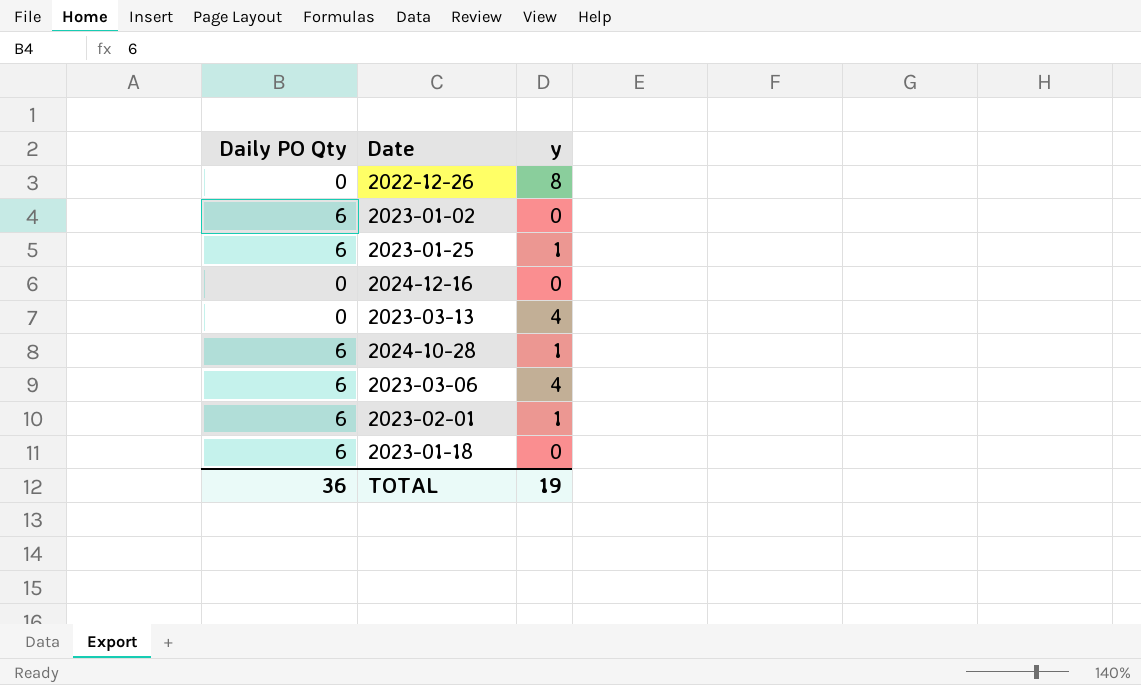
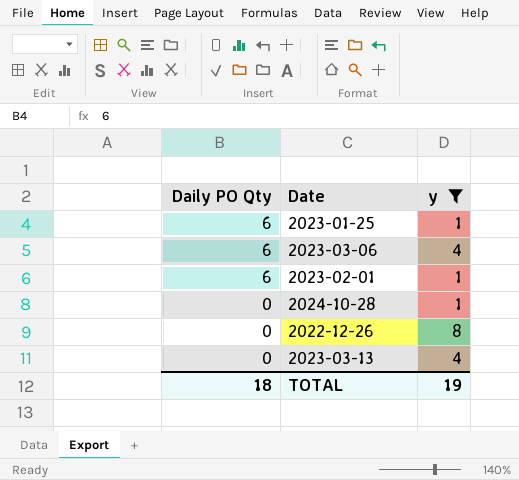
filter: none -> y != 0
row order: none -> Daily PO Qty descending
2024-10-28 | Daily PO Qty: 6 -> 0
TOTAL | Daily PO Qty: 36 -> 18

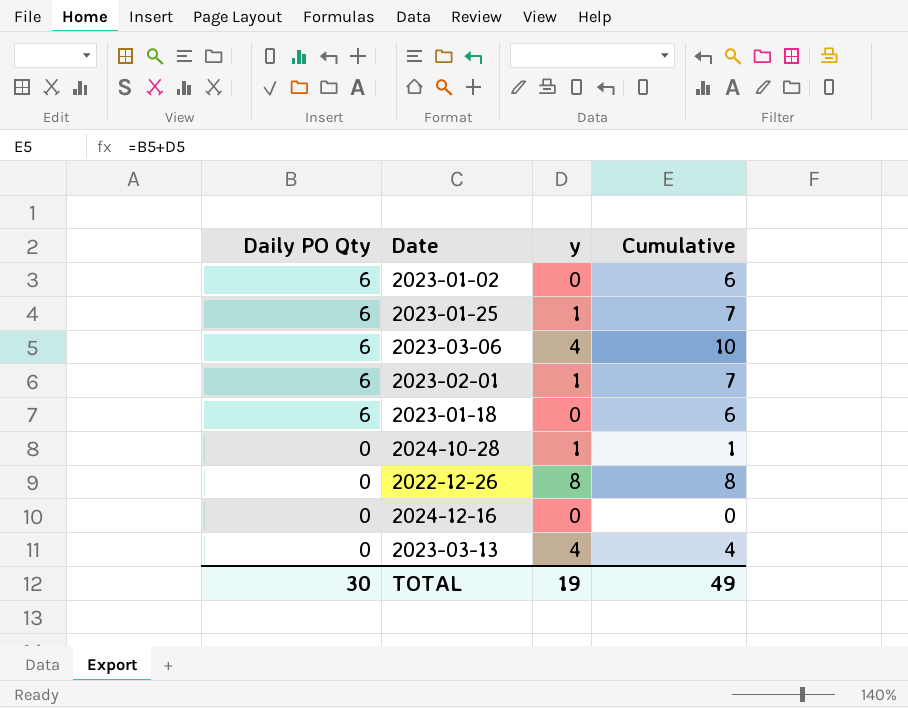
filter: y != 0 -> none
column Cumulative | formula: none -> [Daily PO Qty] + [y]
TOTAL | Daily PO Qty: 18 -> 30

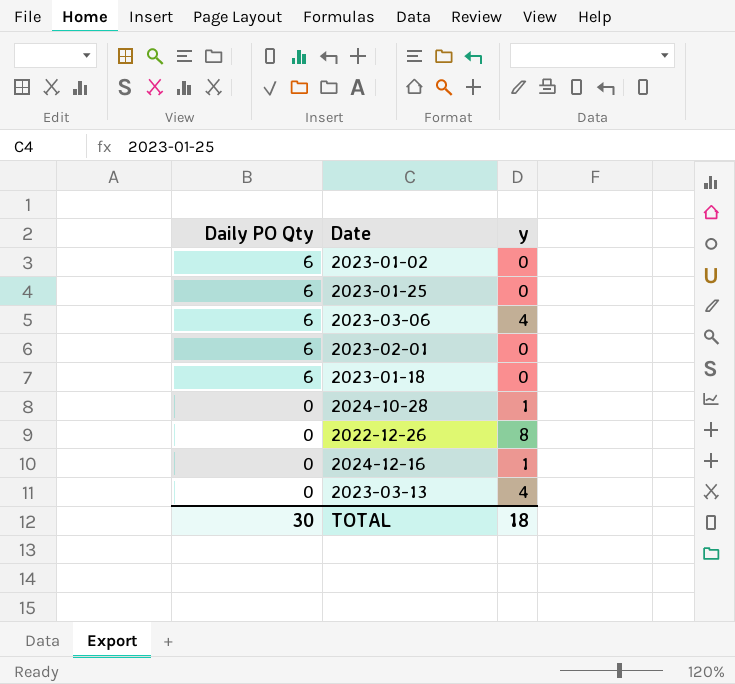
column Cumulative | formula: [Daily PO Qty] + [y] -> none
2023-01-25 | y: 1 -> 0
2023-02-01 | y: 1 -> 0
2024-12-16 | y: 0 -> 1
TOTAL | y: 19 -> 18

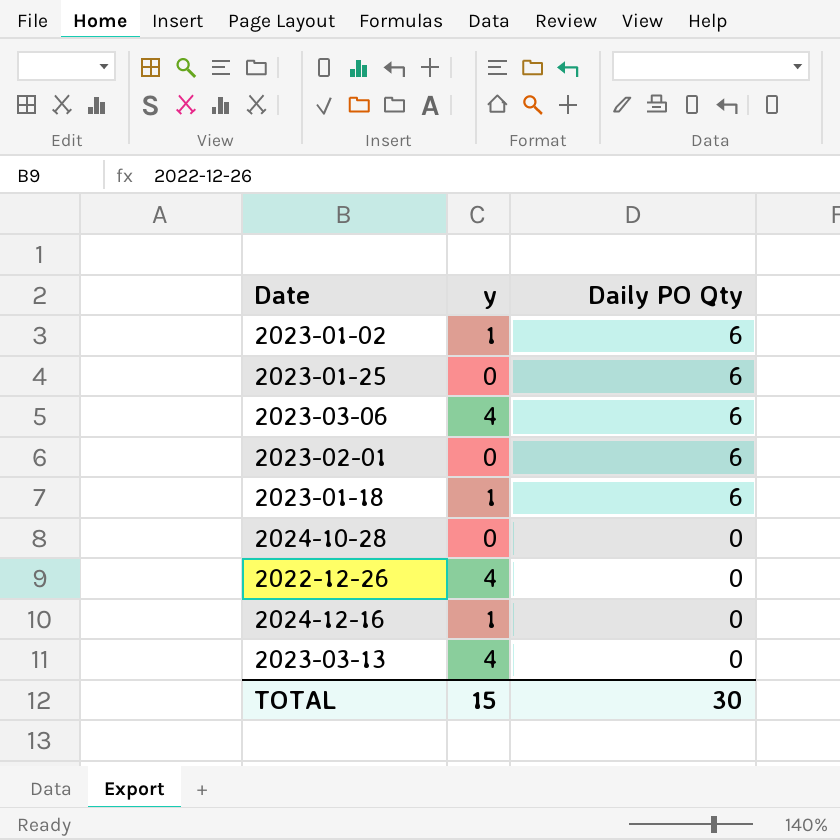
column Daily PO Qty | position: 1 -> 3
2023-01-02 | y: 0 -> 1
2023-01-18 | y: 0 -> 1
2024-10-28 | y: 1 -> 0
2022-12-26 | y: 8 -> 4
TOTAL | y: 18 -> 15

